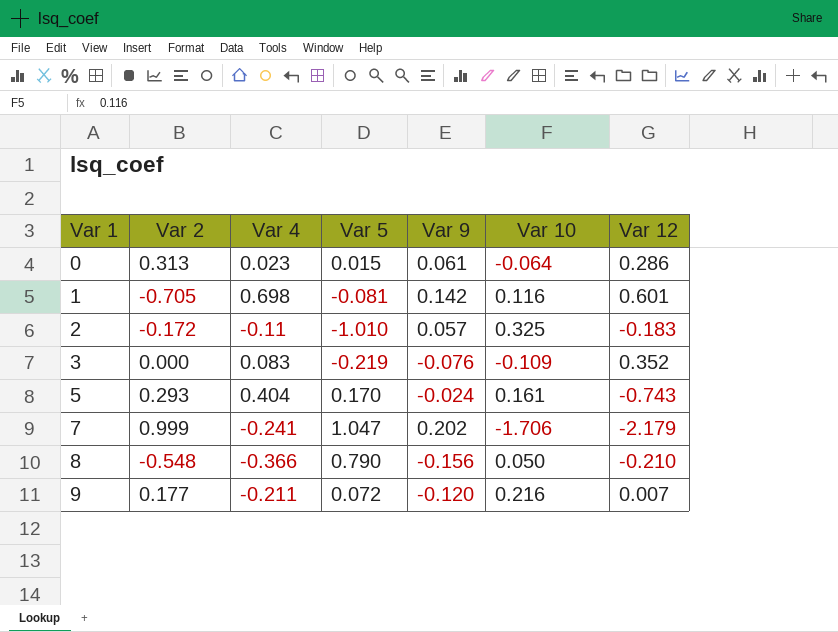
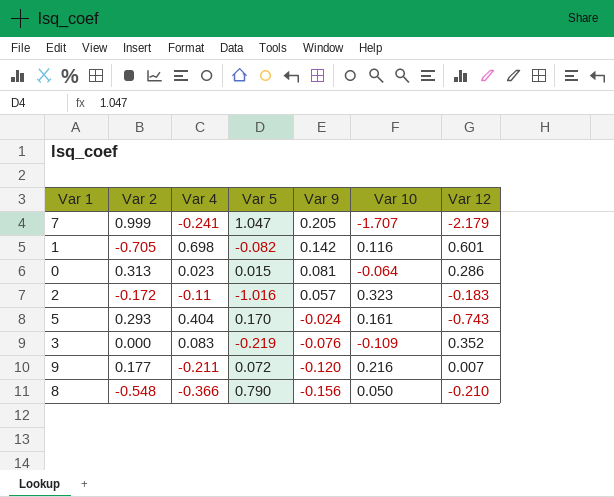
row order: Var 1 ascending -> Var 9 descending
7 | Var 9: 0.202 -> 0.205
7 | Var 10: -1.706 -> -1.707
1 | Var 5: -0.081 -> -0.082
0 | Var 9: 0.061 -> 0.081
2 | Var 5: -1.010 -> -1.016
2 | Var 10: 0.325 -> 0.323

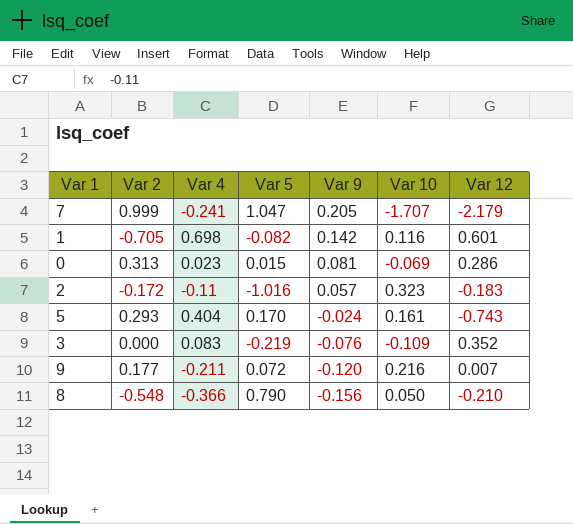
0 | Var 10: -0.064 -> -0.069

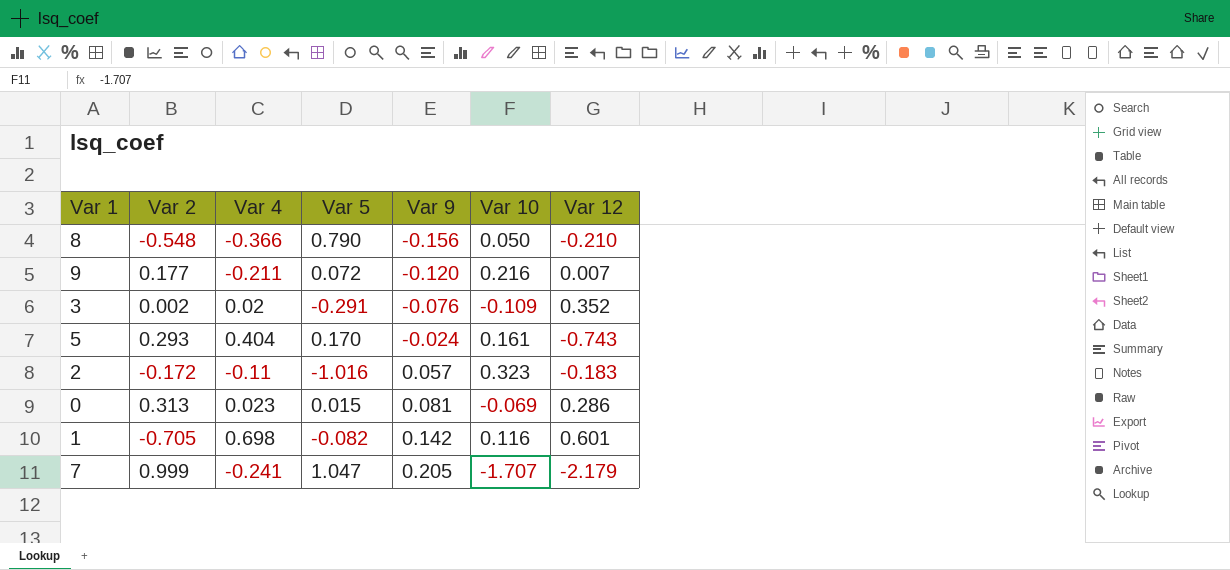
row order: Var 9 descending -> Var 9 ascending
3 | Var 2: 0.000 -> 0.002
3 | Var 4: 0.083 -> 0.02
3 | Var 5: -0.219 -> -0.291

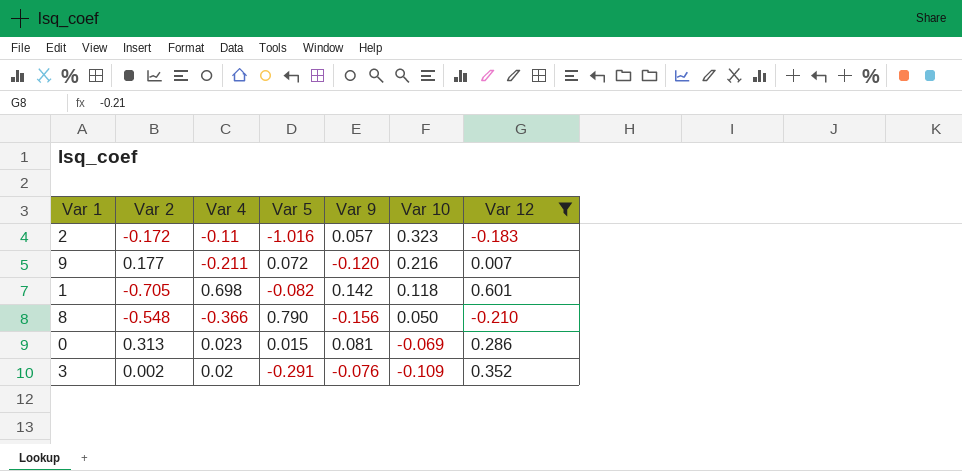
filter: none -> Var 12 >= -0.210
row order: Var 9 ascending -> Var 10 descending
1 | Var 10: 0.116 -> 0.118

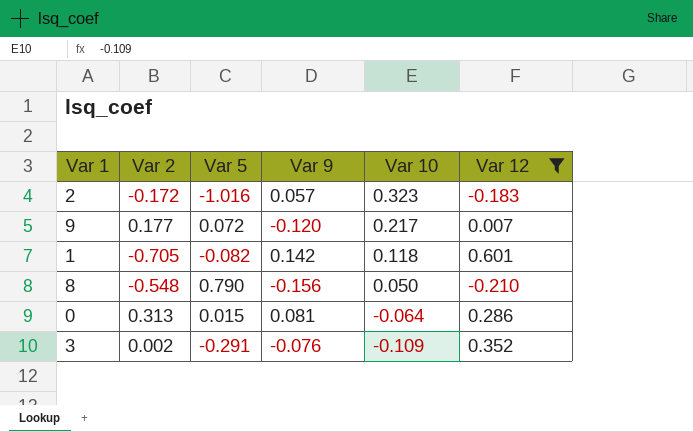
column Var 4 | position: 3 -> none
9 | Var 10: 0.216 -> 0.217
0 | Var 10: -0.069 -> -0.064

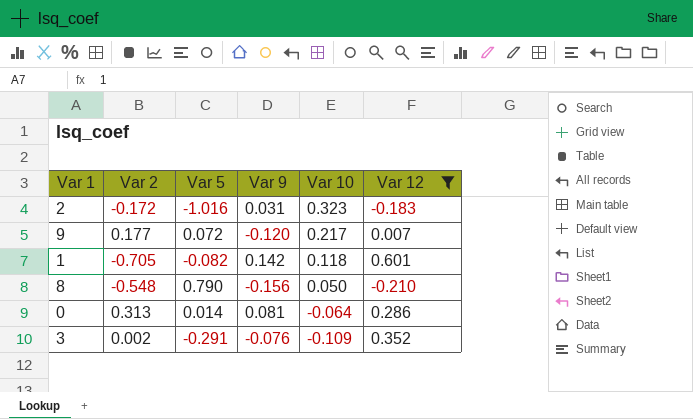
2 | Var 9: 0.057 -> 0.031
0 | Var 5: 0.015 -> 0.014

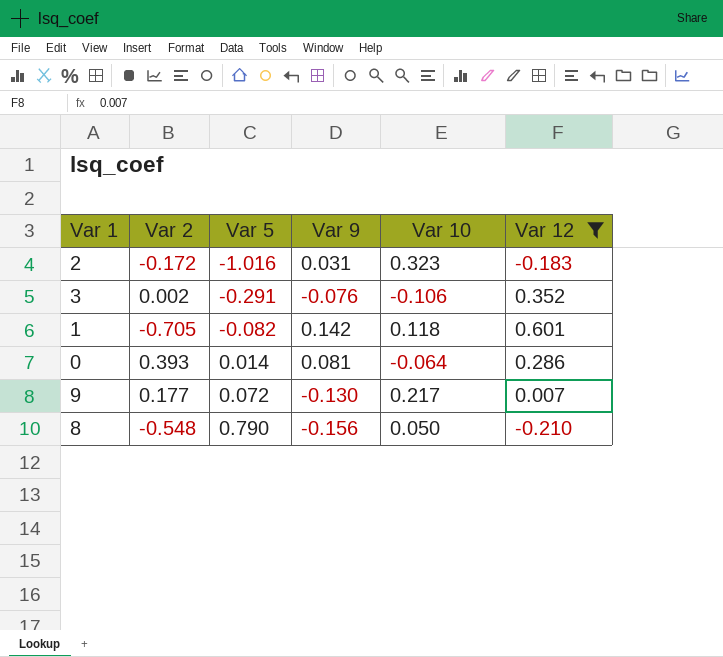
row order: Var 10 descending -> Var 5 ascending
3 | Var 10: -0.109 -> -0.106
0 | Var 2: 0.313 -> 0.393
9 | Var 9: -0.120 -> -0.130

